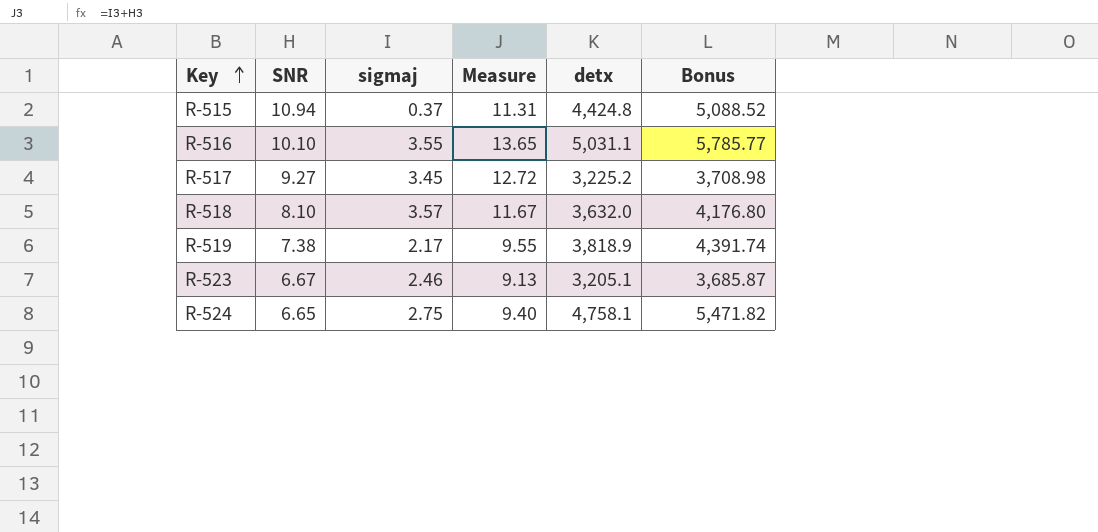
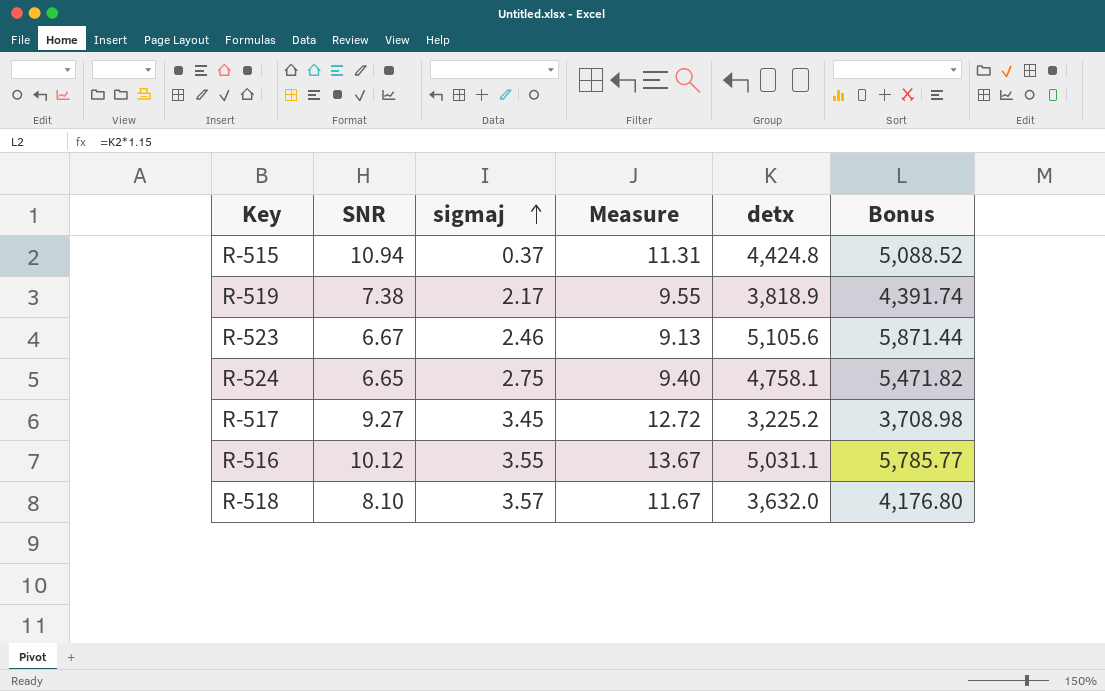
row order: Key ascending -> sigmaj ascending
R-523 | detx: 3,205.1 -> 5,105.6
R-523 | Bonus: 3,685.87 -> 5,871.44
R-516 | SNR: 10.10 -> 10.12
R-516 | Measure: 13.65 -> 13.67

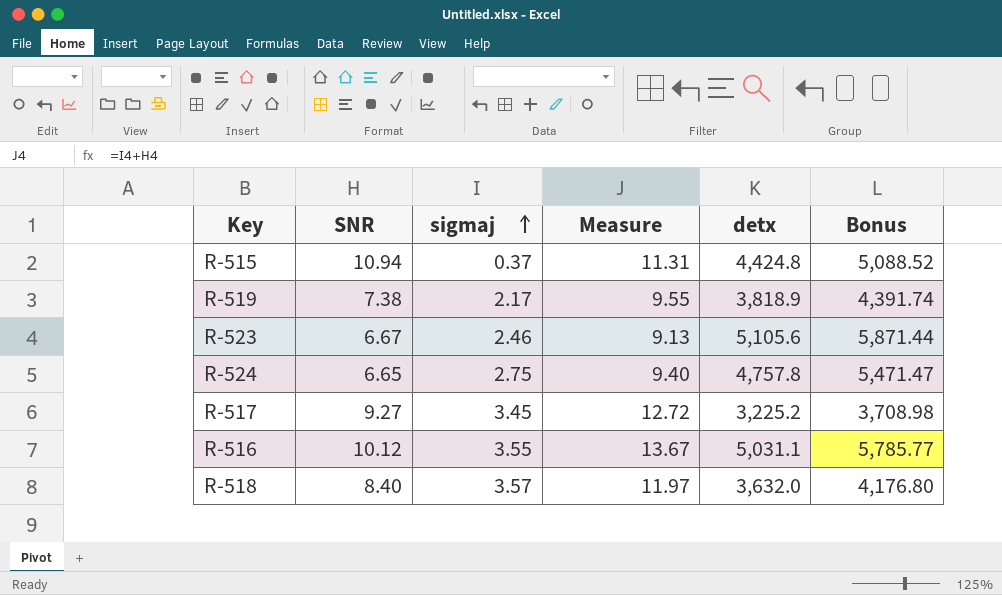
R-524 | detx: 4,758.1 -> 4,757.8
R-524 | Bonus: 5,471.82 -> 5,471.47
R-518 | SNR: 8.10 -> 8.40
R-518 | Measure: 11.67 -> 11.97

